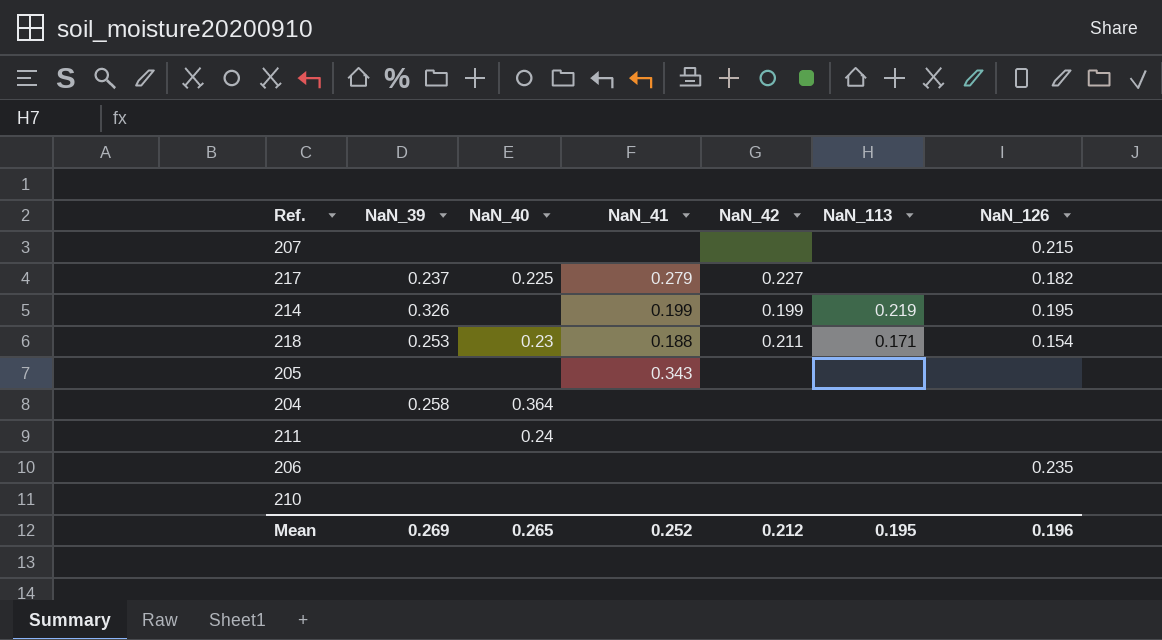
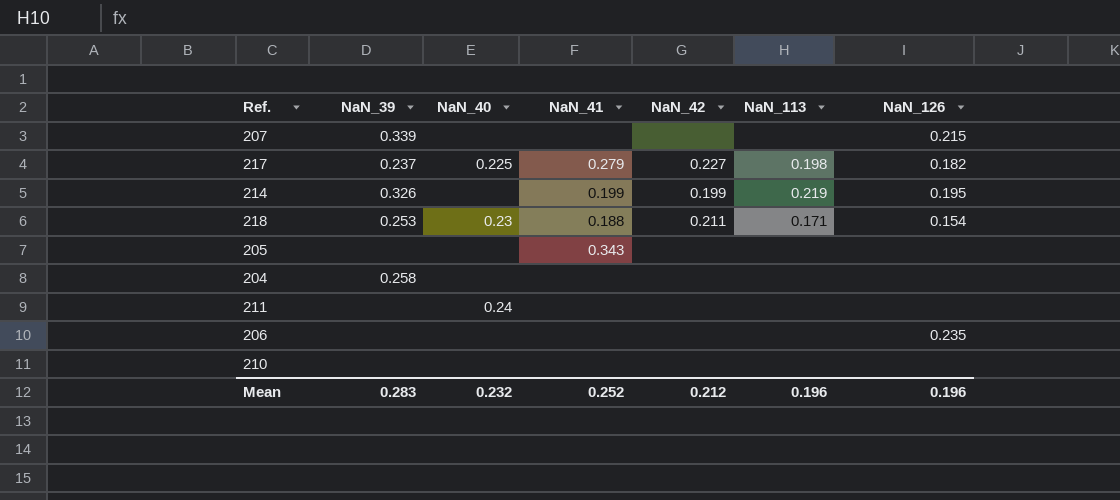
207 | NaN_39: none -> 0.339
217 | NaN_113: none -> 0.198
204 | NaN_40: 0.364 -> none
Mean | NaN_39: 0.269 -> 0.283
Mean | NaN_40: 0.265 -> 0.232
Mean | NaN_113: 0.195 -> 0.196

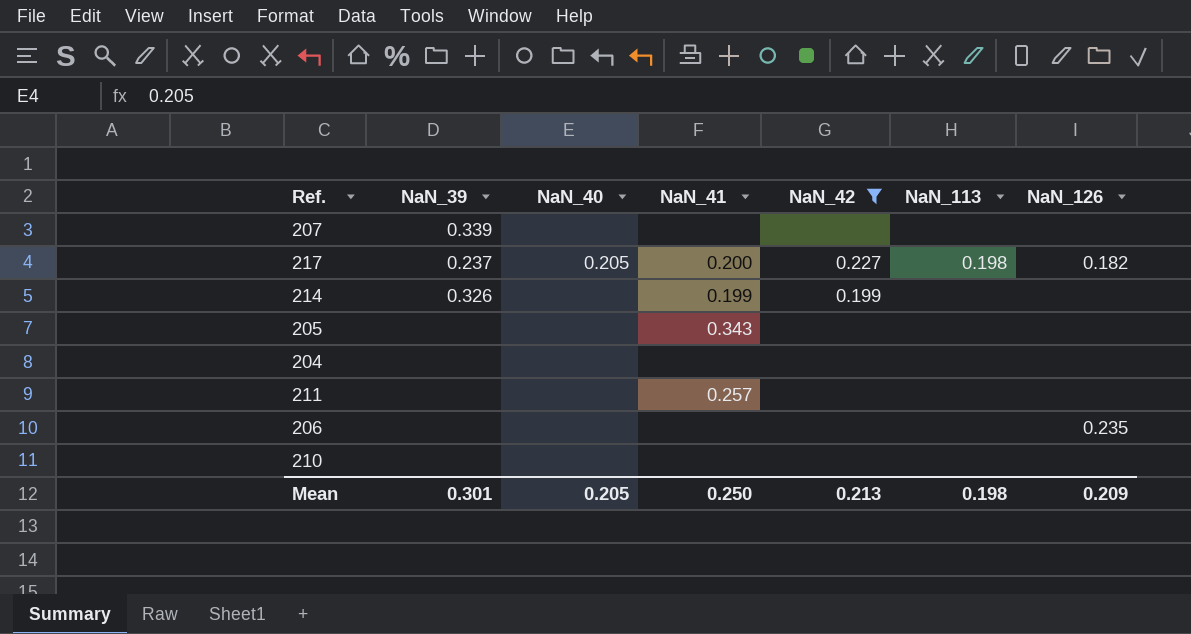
filter: none -> NaN_42 != 0.211
207 | NaN_126: 0.215 -> none
217 | NaN_40: 0.225 -> 0.205
217 | NaN_41: 0.279 -> 0.200
214 | NaN_113: 0.219 -> none
214 | NaN_126: 0.195 -> none
204 | NaN_39: 0.258 -> none
211 | NaN_40: 0.24 -> none
211 | NaN_41: none -> 0.257
Mean | NaN_39: 0.283 -> 0.301
Mean | NaN_40: 0.232 -> 0.205
Mean | NaN_41: 0.252 -> 0.250
Mean | NaN_42: 0.212 -> 0.213
Mean | NaN_113: 0.196 -> 0.198
Mean | NaN_126: 0.196 -> 0.209

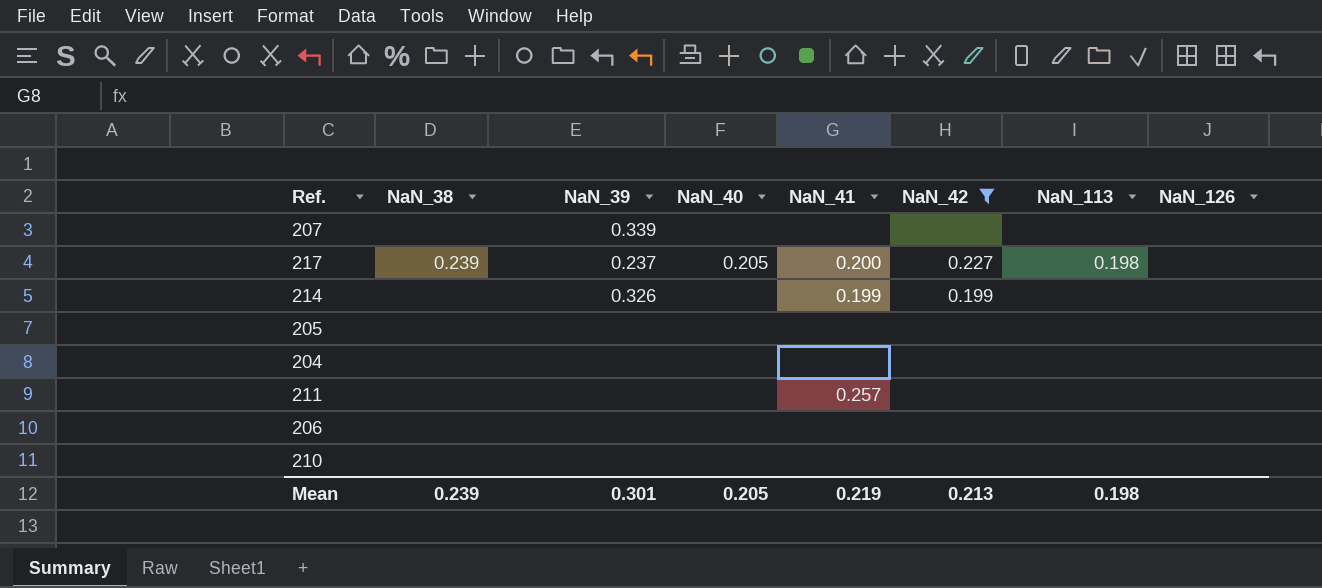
column NaN_38 | position: none -> 2
217 | NaN_126: 0.182 -> none
205 | NaN_41: 0.343 -> none
206 | NaN_126: 0.235 -> none
Mean | NaN_41: 0.250 -> 0.219
Mean | NaN_126: 0.209 -> none

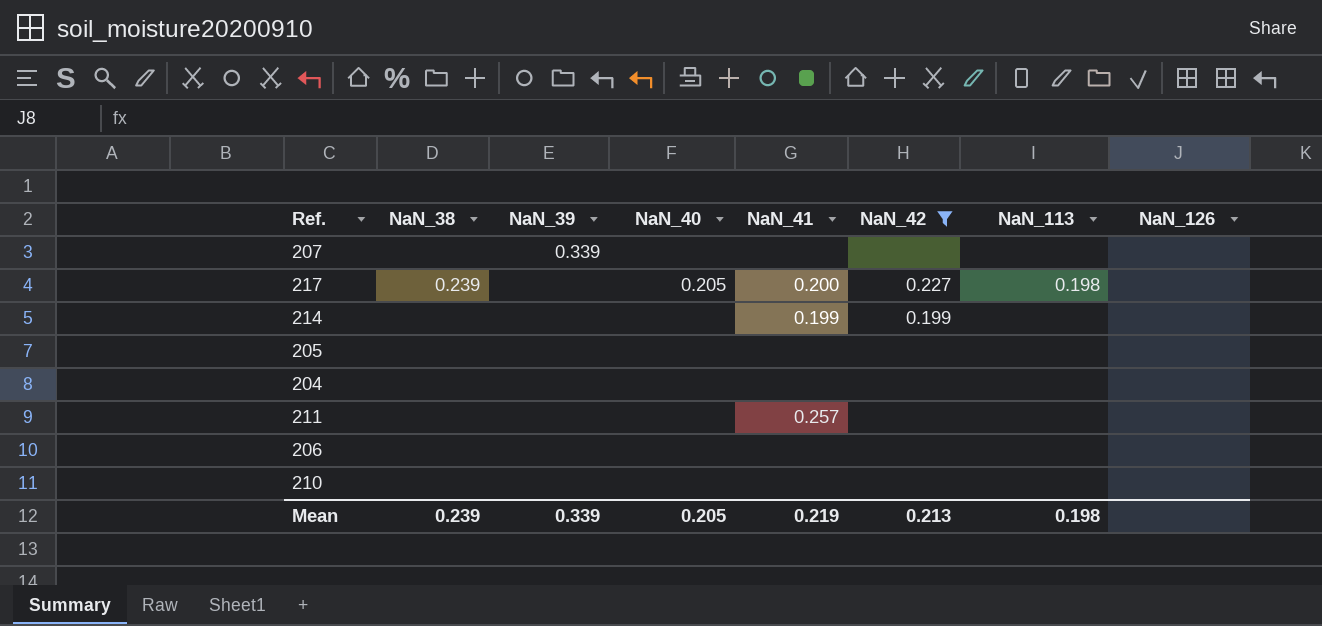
217 | NaN_39: 0.237 -> none
214 | NaN_39: 0.326 -> none
Mean | NaN_39: 0.301 -> 0.339

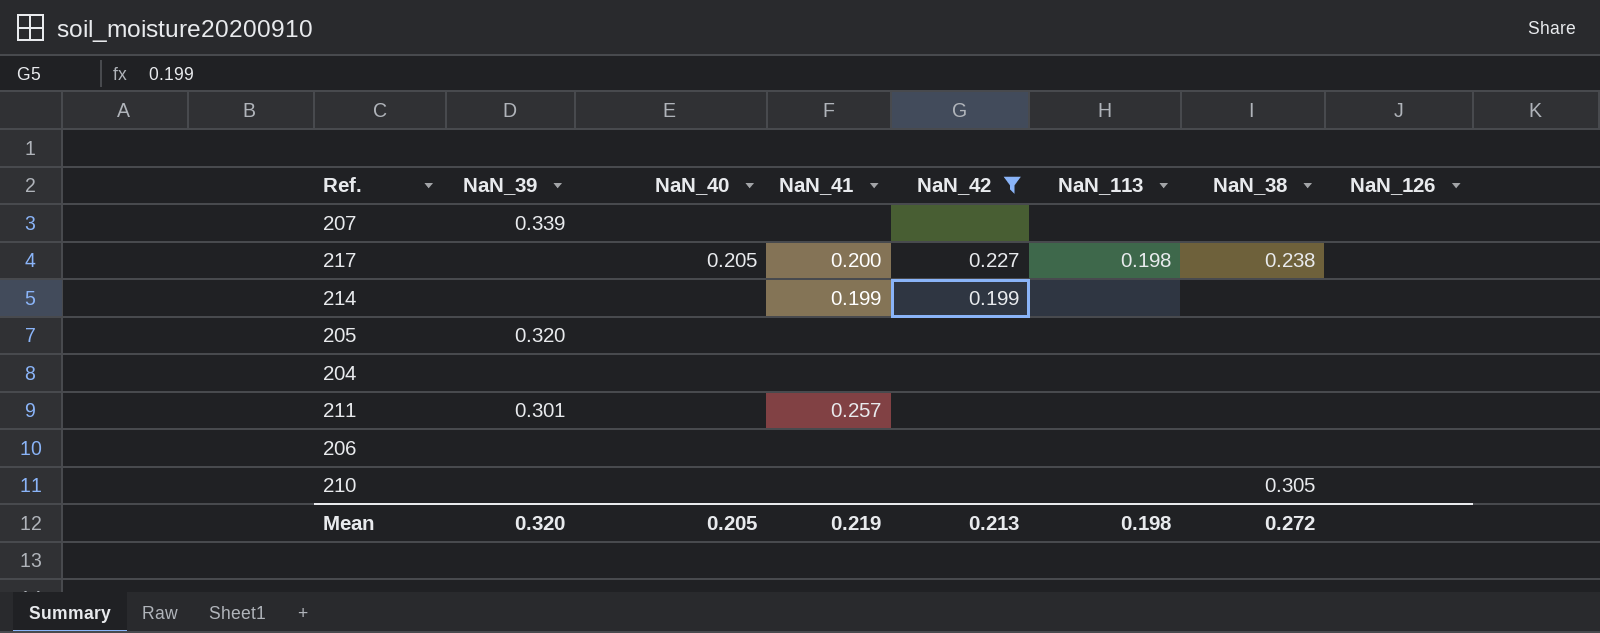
column NaN_38 | position: 2 -> 7
217 | NaN_38: 0.239 -> 0.238
205 | NaN_39: none -> 0.320
211 | NaN_39: none -> 0.301
210 | NaN_38: none -> 0.305
Mean | NaN_39: 0.339 -> 0.320
Mean | NaN_38: 0.239 -> 0.272

